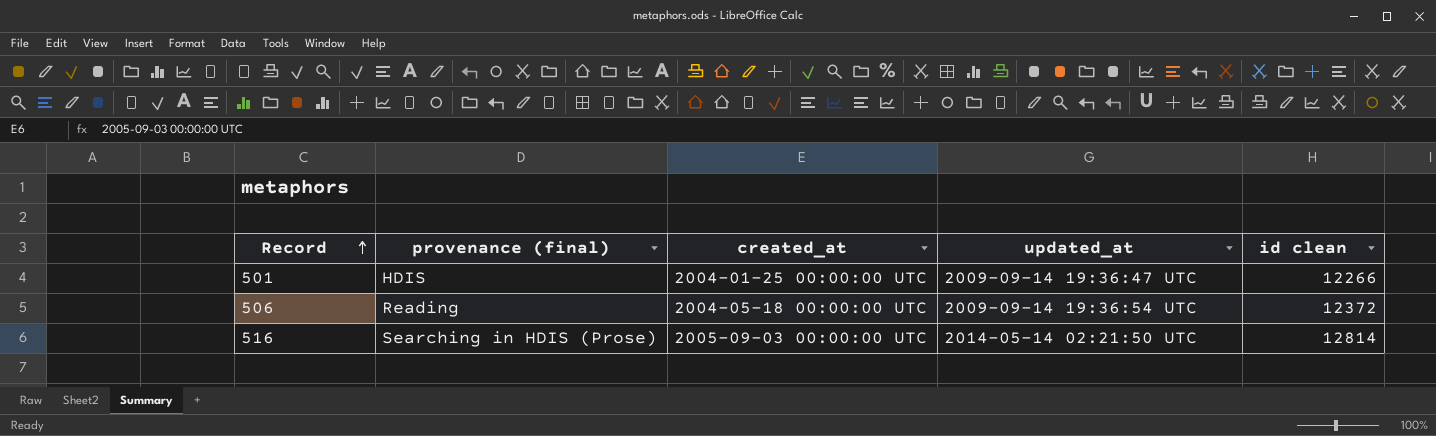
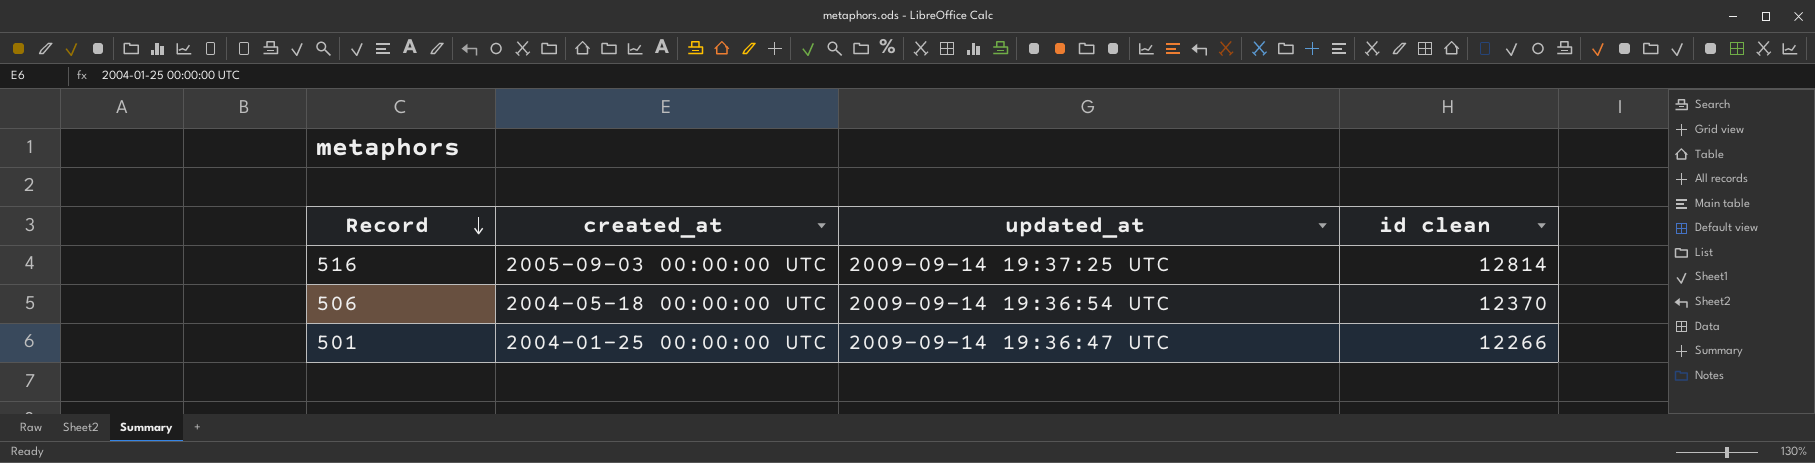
row order: Record ascending -> Record descending
column provenance (final) | position: 2 -> none
516 | updated_at: 2014-05-14 02:21:50 UTC -> 2009-09-14 19:37:25 UTC
506 | id clean: 12372 -> 12370

